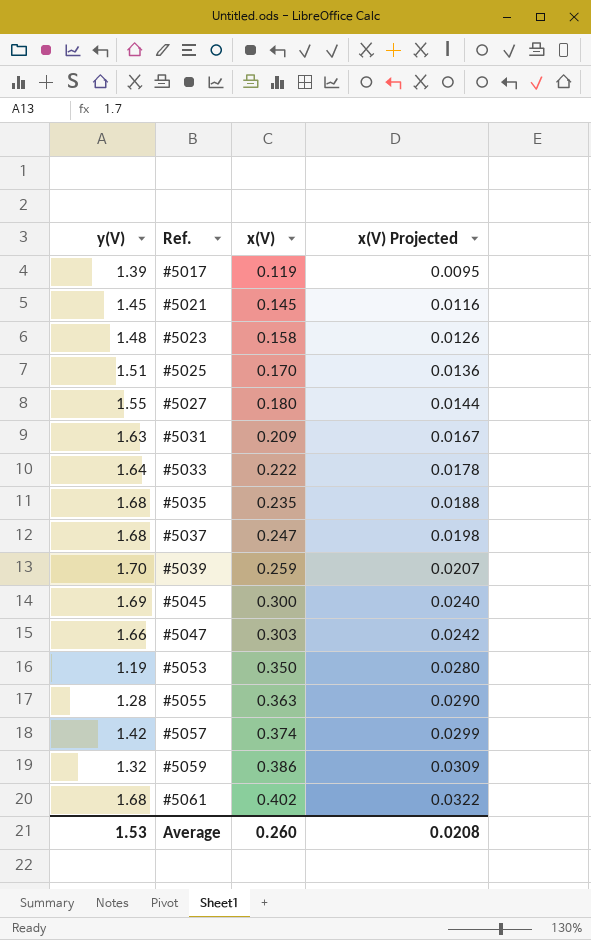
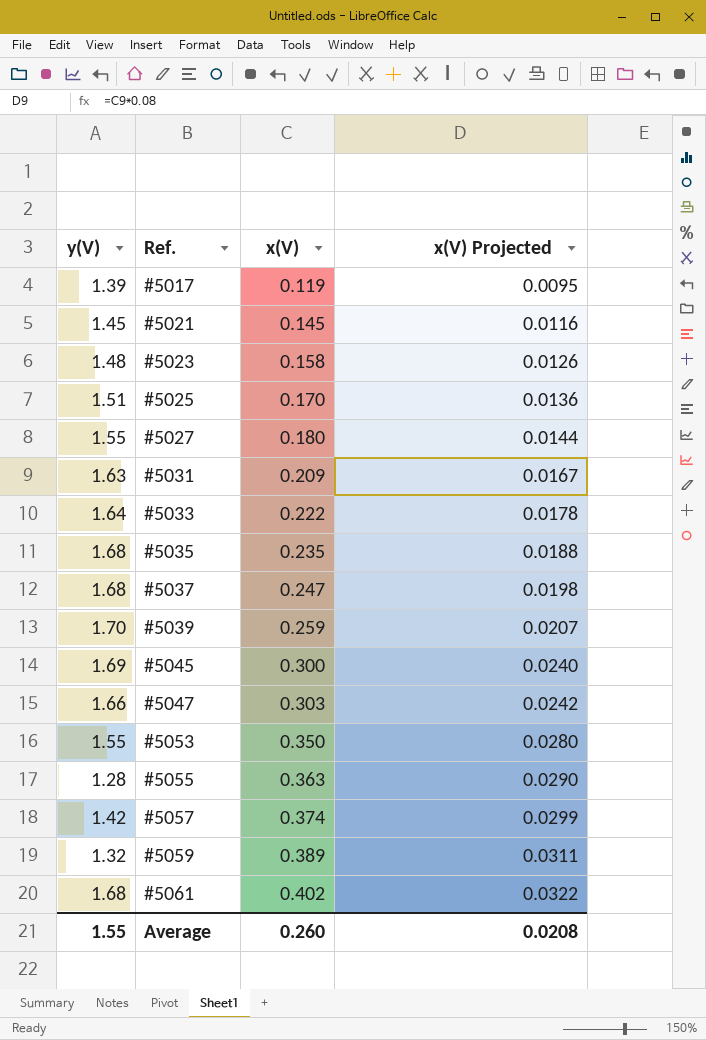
#5053 | y(V): 1.19 -> 1.55
#5059 | x(V): 0.386 -> 0.389
#5059 | x(V) Projected: 0.0309 -> 0.0311
Average | y(V): 1.53 -> 1.55

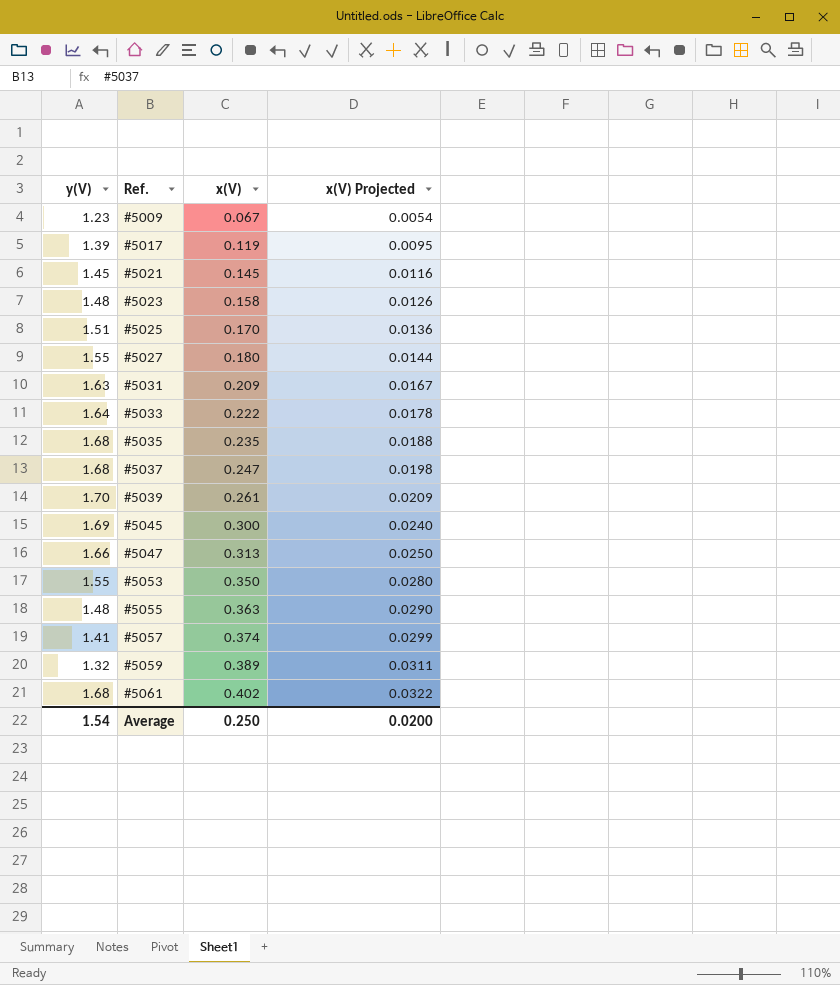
row #5009: none -> 1.23 | 0.067 | 0.0054
#5039 | x(V): 0.259 -> 0.261
#5039 | x(V) Projected: 0.0207 -> 0.0209
#5047 | x(V): 0.303 -> 0.313
#5047 | x(V) Projected: 0.0242 -> 0.0250
#5055 | y(V): 1.28 -> 1.48
#5057 | y(V): 1.42 -> 1.41
Average | y(V): 1.55 -> 1.54
Average | x(V): 0.260 -> 0.250
Average | x(V) Projected: 0.0208 -> 0.0200

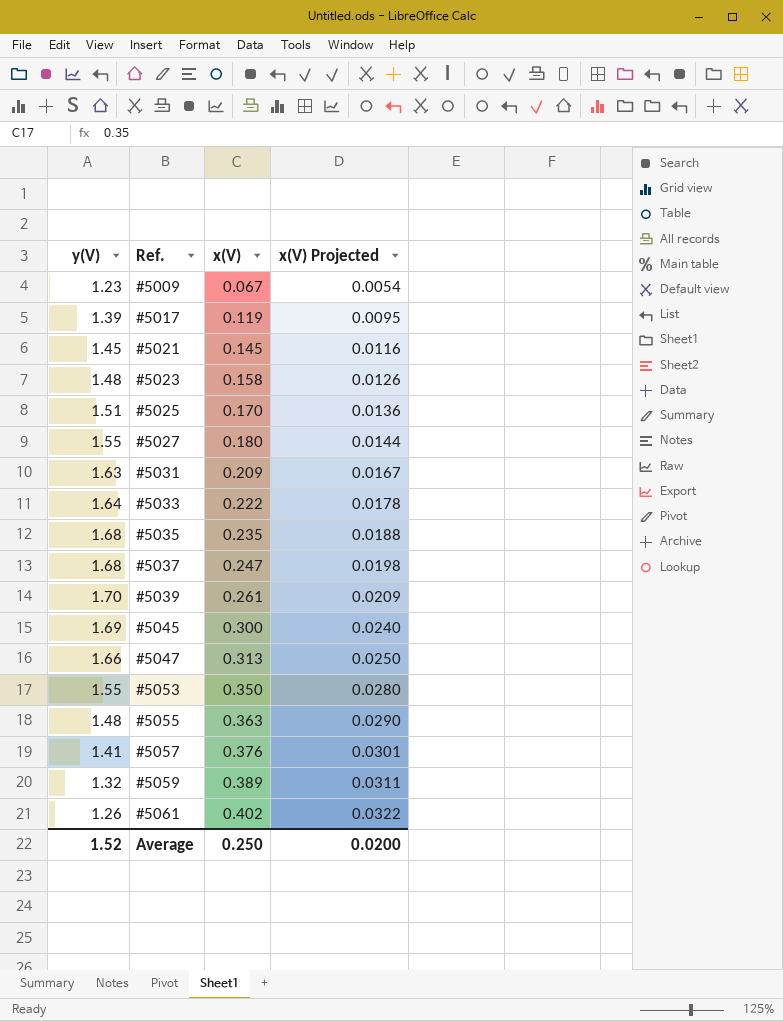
#5057 | x(V): 0.374 -> 0.376
#5057 | x(V) Projected: 0.0299 -> 0.0301
#5061 | y(V): 1.68 -> 1.26
Average | y(V): 1.54 -> 1.52

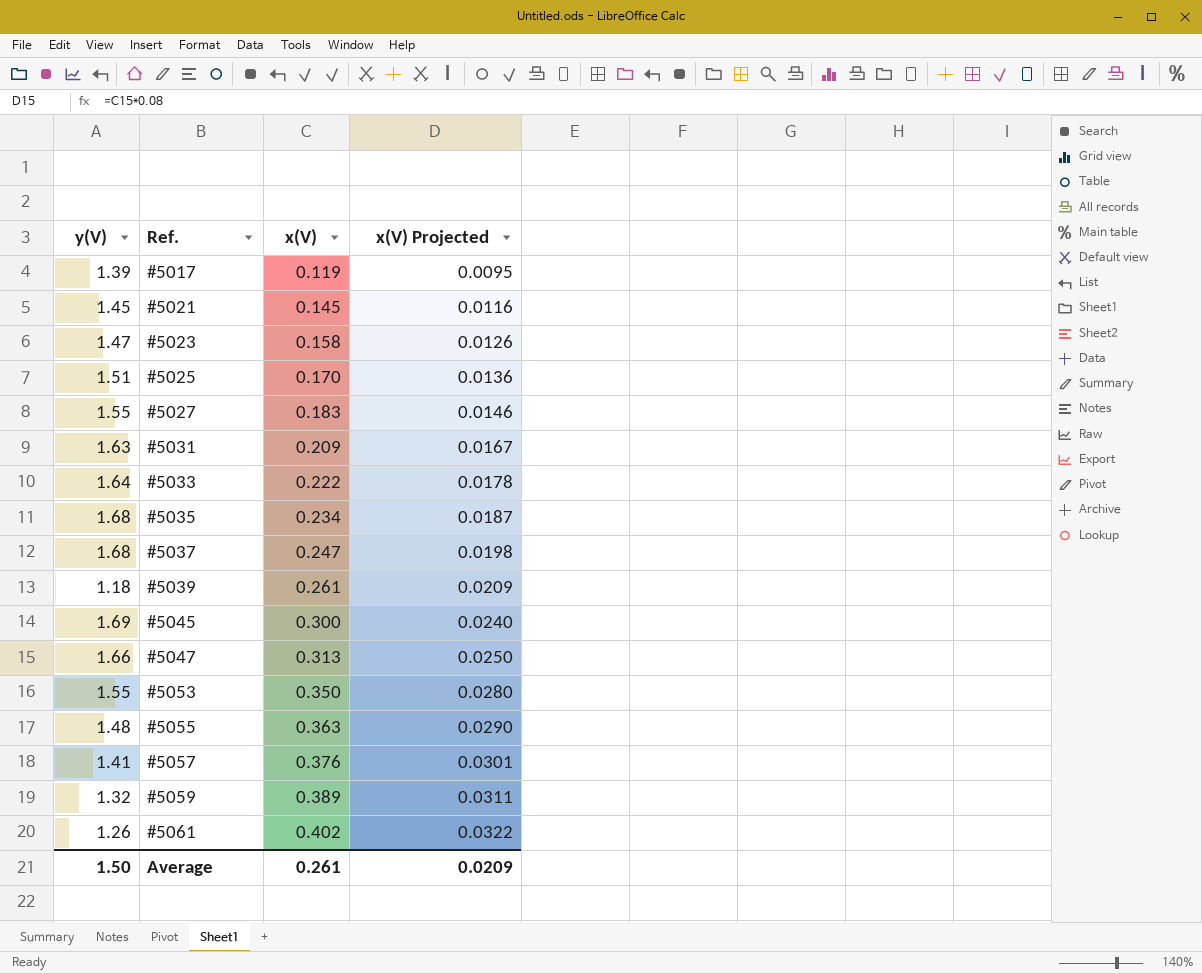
row #5009: 1.23 | 0.067 | 0.0054 -> none
#5023 | y(V): 1.48 -> 1.47
#5027 | x(V): 0.180 -> 0.183
#5027 | x(V) Projected: 0.0144 -> 0.0146
#5035 | x(V): 0.235 -> 0.234
#5035 | x(V) Projected: 0.0188 -> 0.0187
#5039 | y(V): 1.70 -> 1.18
Average | y(V): 1.52 -> 1.50
Average | x(V): 0.250 -> 0.261
Average | x(V) Projected: 0.0200 -> 0.0209

